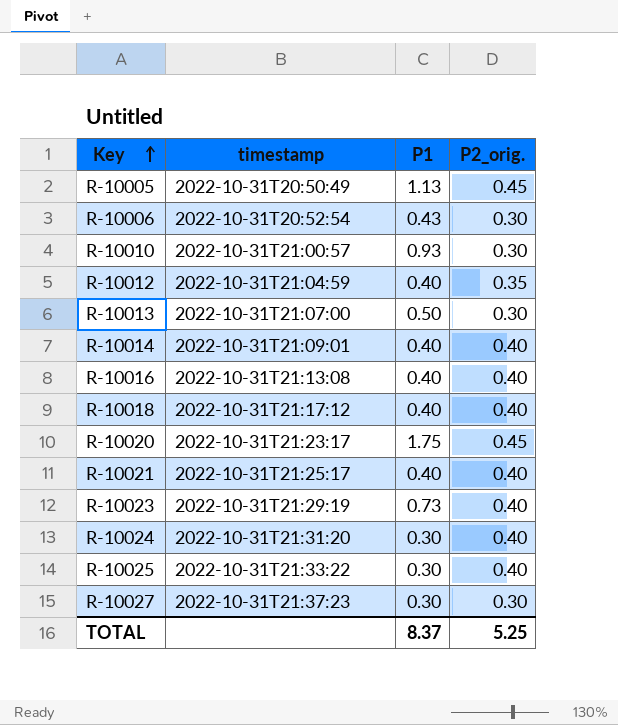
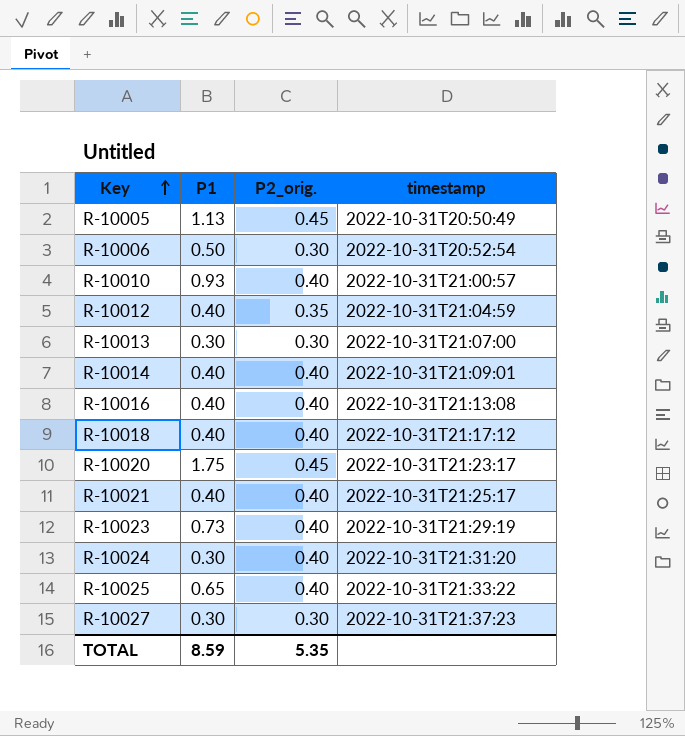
column timestamp | position: 2 -> 4
R-10006 | P1: 0.43 -> 0.50
R-10010 | P2_orig.: 0.30 -> 0.40
R-10013 | P1: 0.50 -> 0.30
R-10025 | P1: 0.30 -> 0.65
TOTAL | P1: 8.37 -> 8.59
TOTAL | P2_orig.: 5.25 -> 5.35

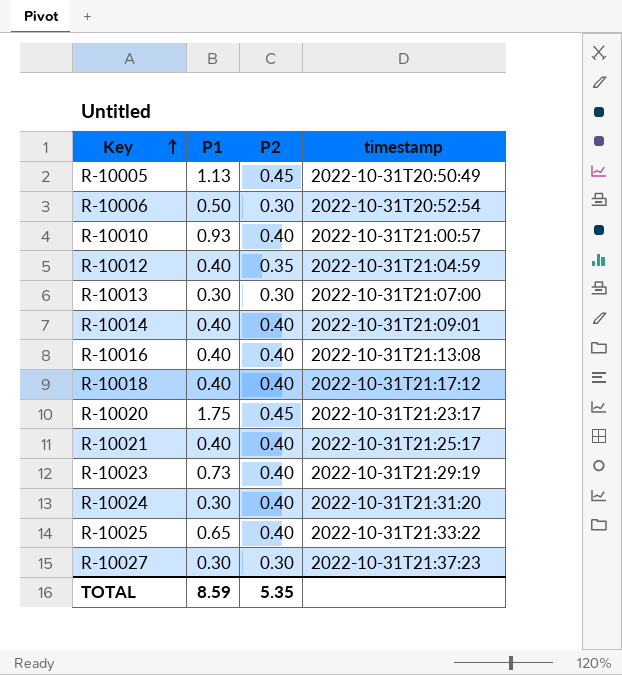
column name: P2_orig. -> P2

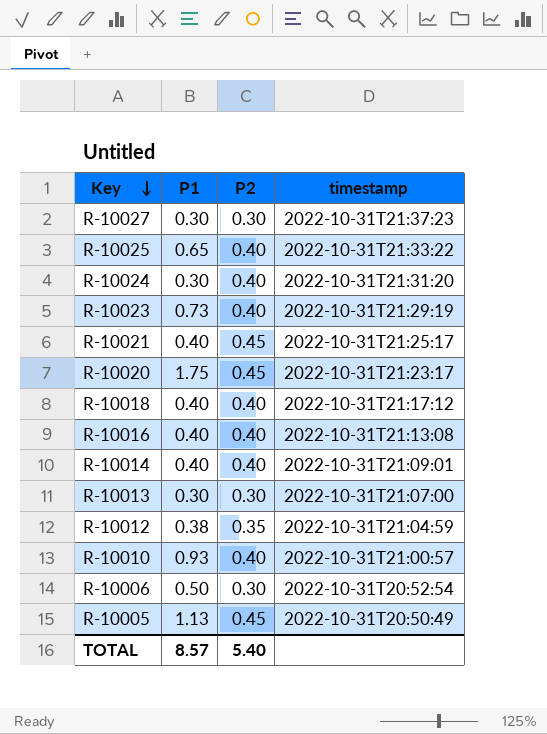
row order: Key ascending -> Key descending
R-10021 | P2: 0.40 -> 0.45
R-10012 | P1: 0.40 -> 0.38
TOTAL | P1: 8.59 -> 8.57
TOTAL | P2: 5.35 -> 5.40

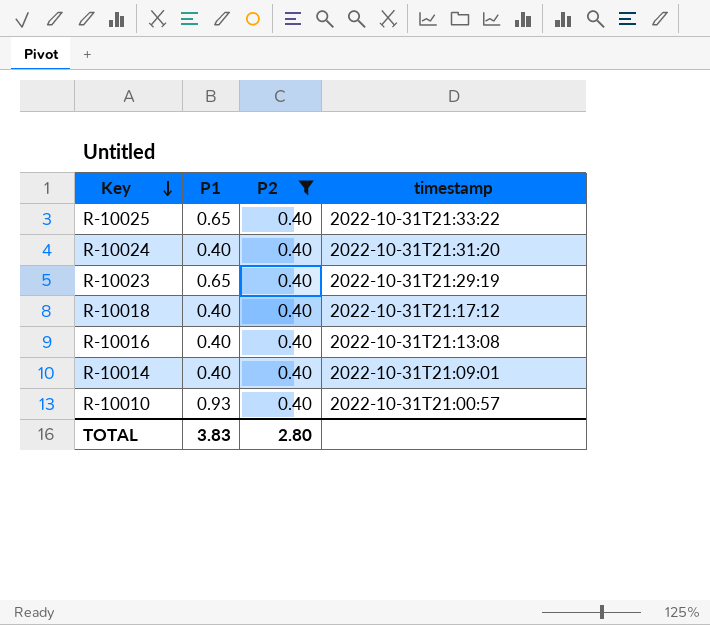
filter: none -> P2 = 0.40
R-10024 | P1: 0.30 -> 0.40
R-10023 | P1: 0.73 -> 0.65
TOTAL | P1: 8.57 -> 3.83
TOTAL | P2: 5.40 -> 2.80

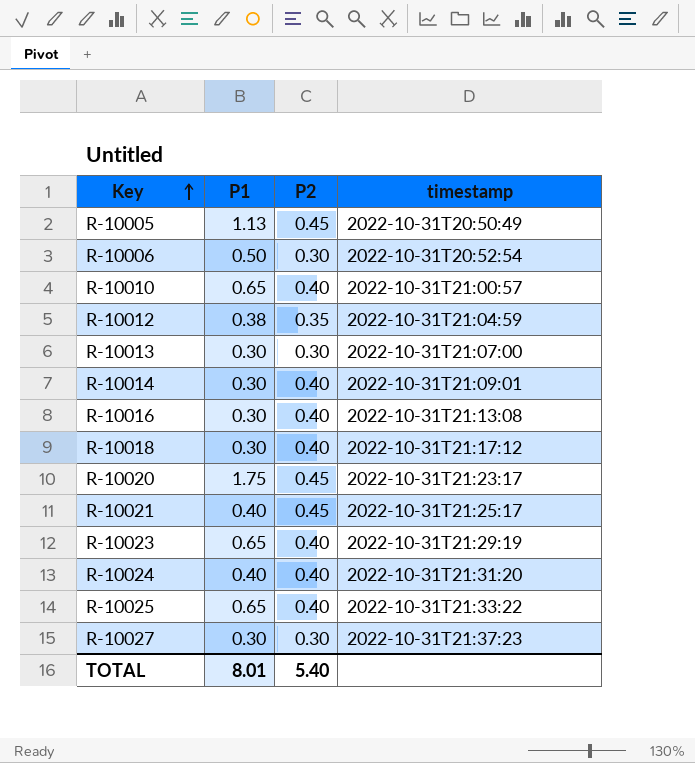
filter: P2 = 0.40 -> none
row order: Key descending -> Key ascending
R-10010 | P1: 0.93 -> 0.65
R-10014 | P1: 0.40 -> 0.30
R-10016 | P1: 0.40 -> 0.30
R-10018 | P1: 0.40 -> 0.30
TOTAL | P1: 3.83 -> 8.01
TOTAL | P2: 2.80 -> 5.40

